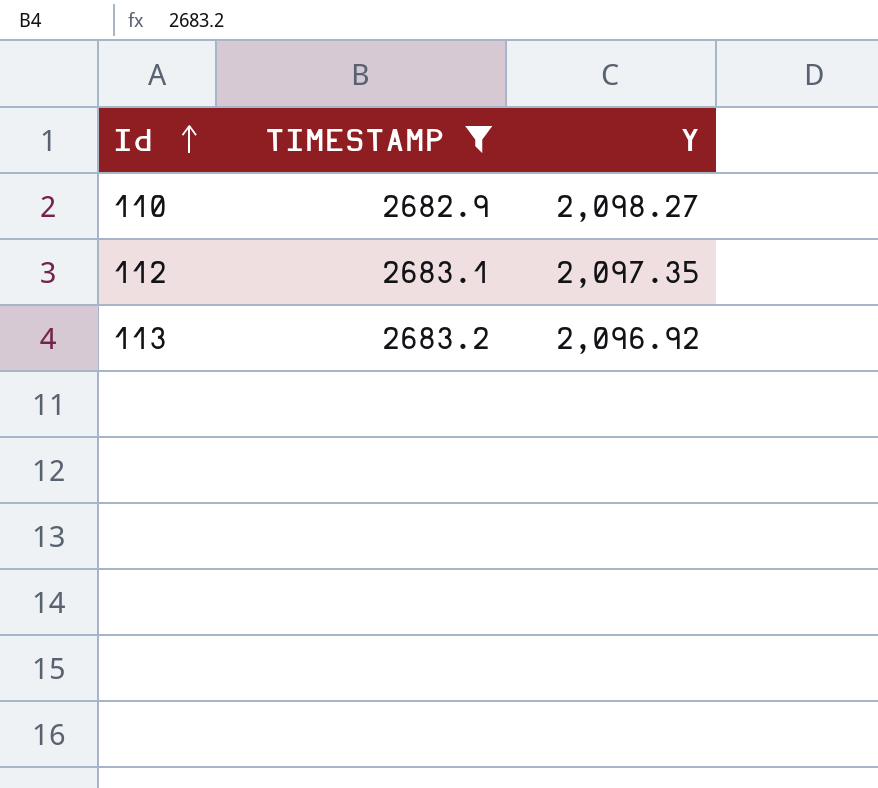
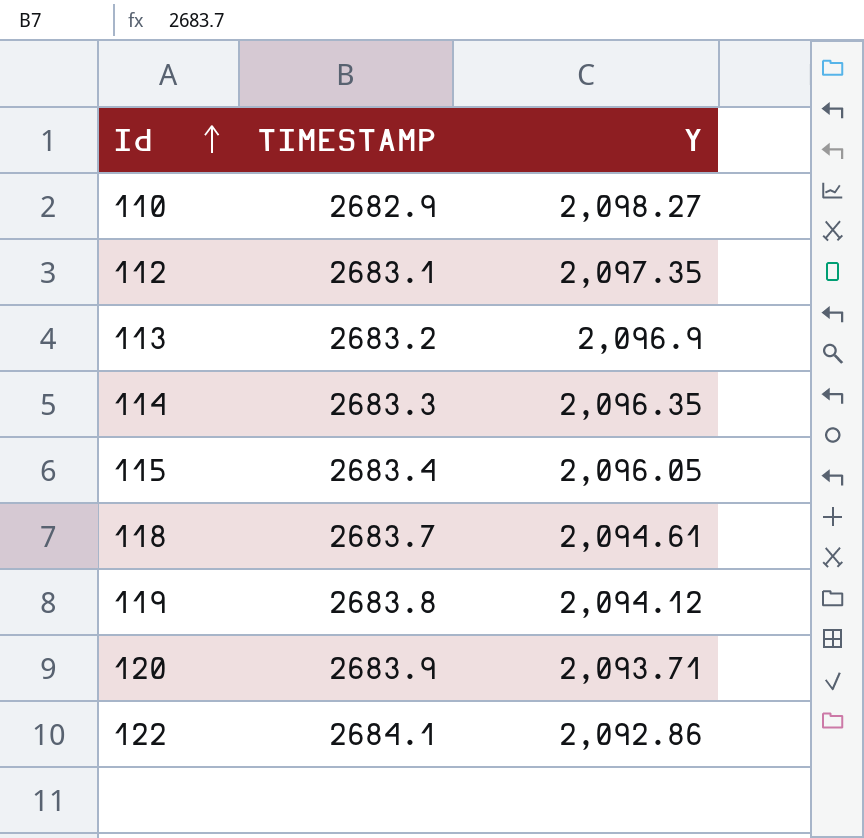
filter: TIMESTAMP <= 2683.2 -> none
113 | Y: 2,096.92 -> 2,096.9

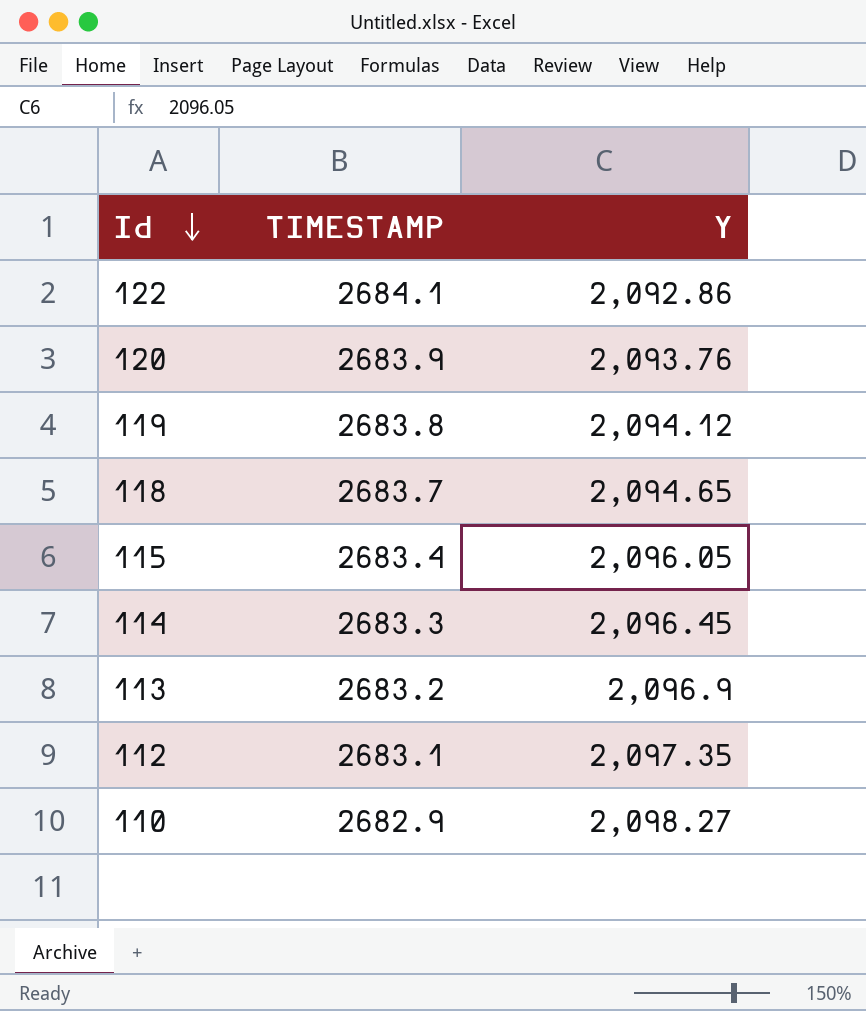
row order: Id ascending -> Id descending
120 | Y: 2,093.71 -> 2,093.76
118 | Y: 2,094.61 -> 2,094.65
114 | Y: 2,096.35 -> 2,096.45

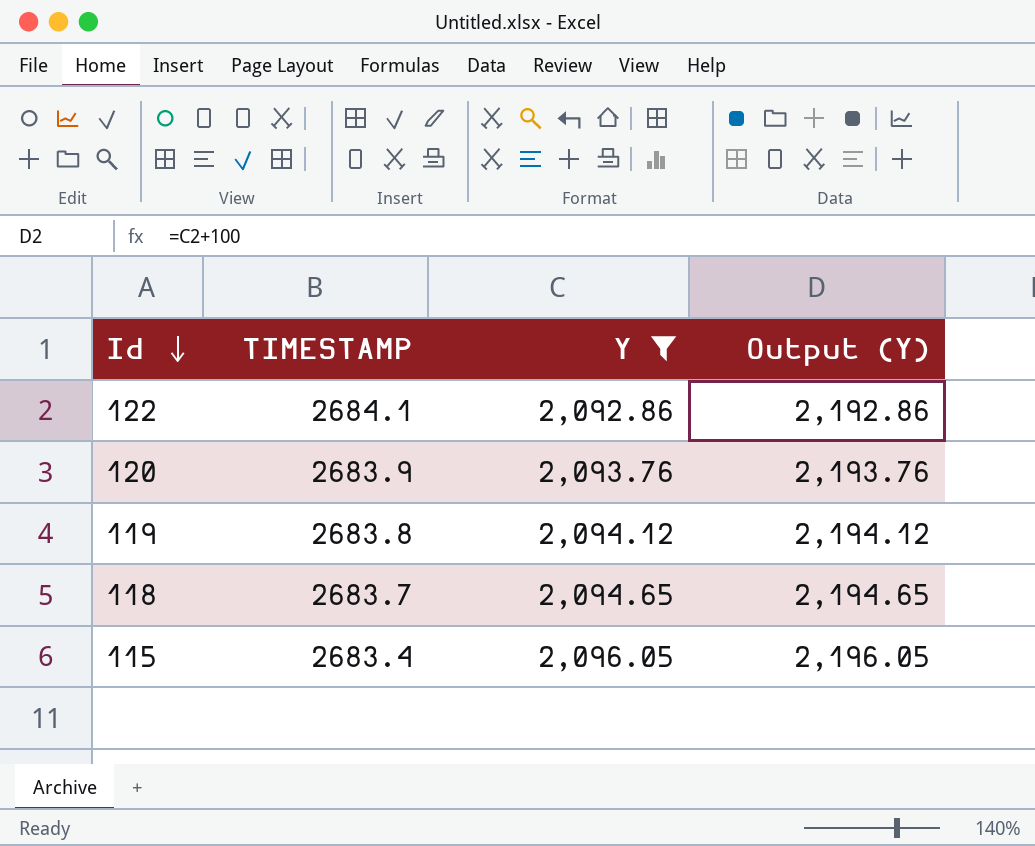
filter: none -> Y <= 2,096.05
column Output (Y) | formula: none -> [Y] + 100

